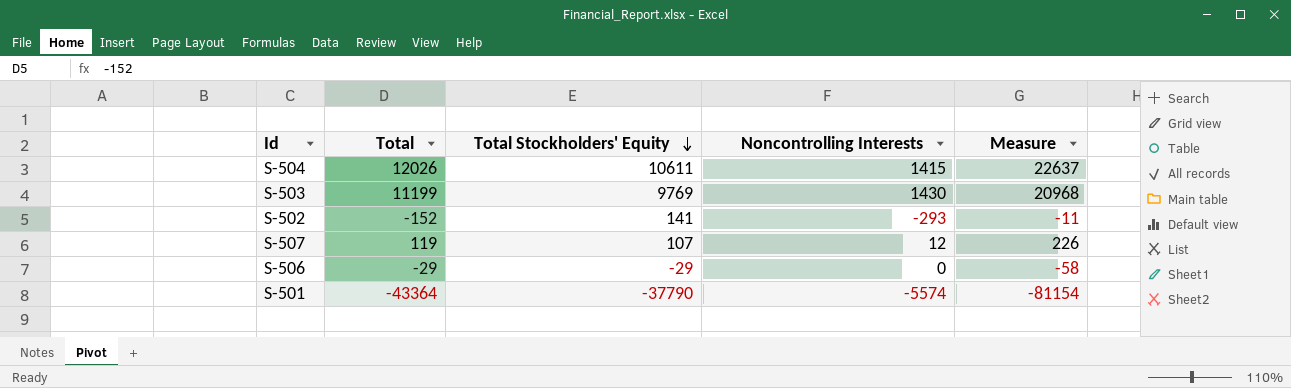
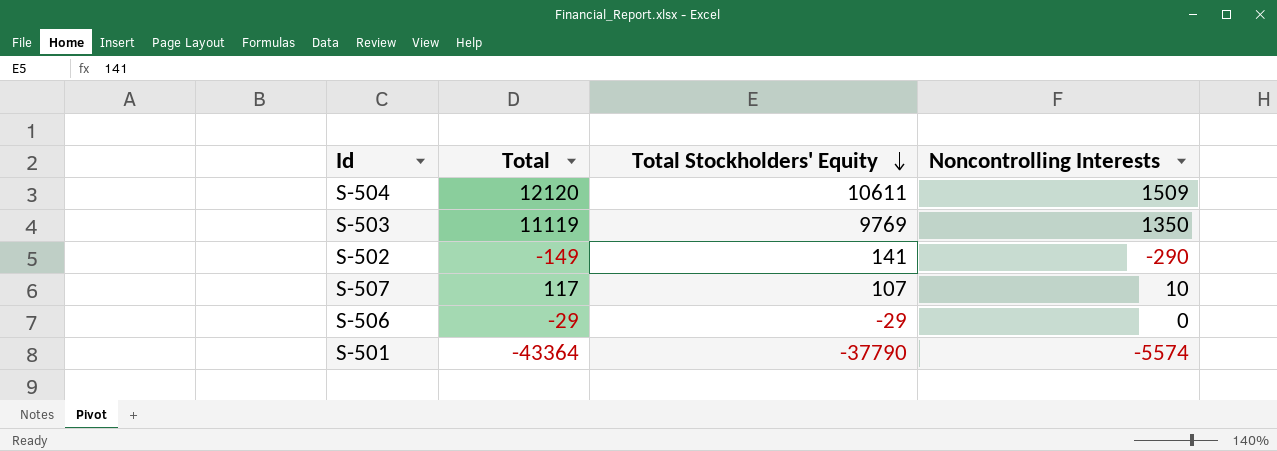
column Measure | formula: [Total] + [Total Stockholders' Equity] -> none
S-504 | Total: 12026 -> 12120
S-504 | Noncontrolling Interests: 1415 -> 1509
S-503 | Total: 11199 -> 11119
S-503 | Noncontrolling Interests: 1430 -> 1350
S-502 | Total: -152 -> -149
S-502 | Noncontrolling Interests: -293 -> -290
S-507 | Total: 119 -> 117
S-507 | Noncontrolling Interests: 12 -> 10

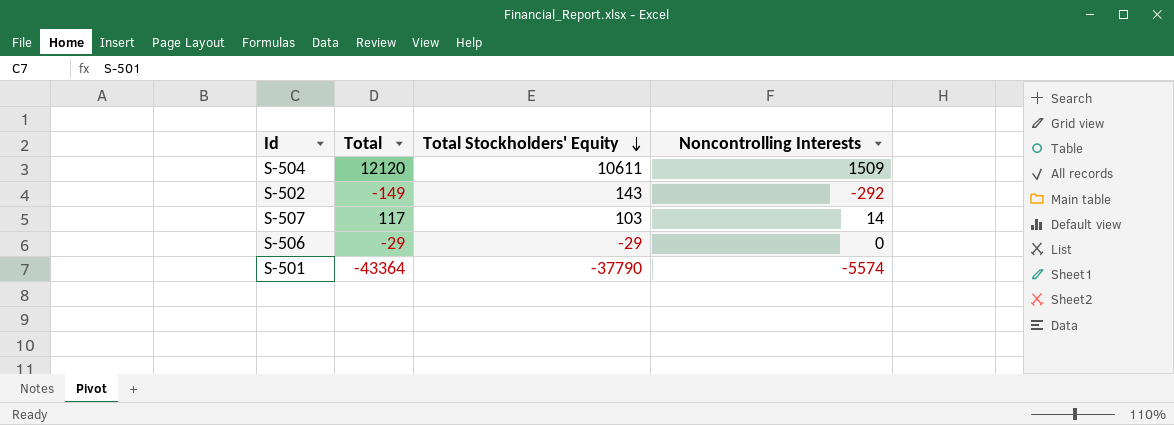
row S-503: 11119 | 9769 | 1350 -> none
S-502 | Total Stockholders' Equity: 141 -> 143
S-502 | Noncontrolling Interests: -290 -> -292
S-507 | Total Stockholders' Equity: 107 -> 103
S-507 | Noncontrolling Interests: 10 -> 14

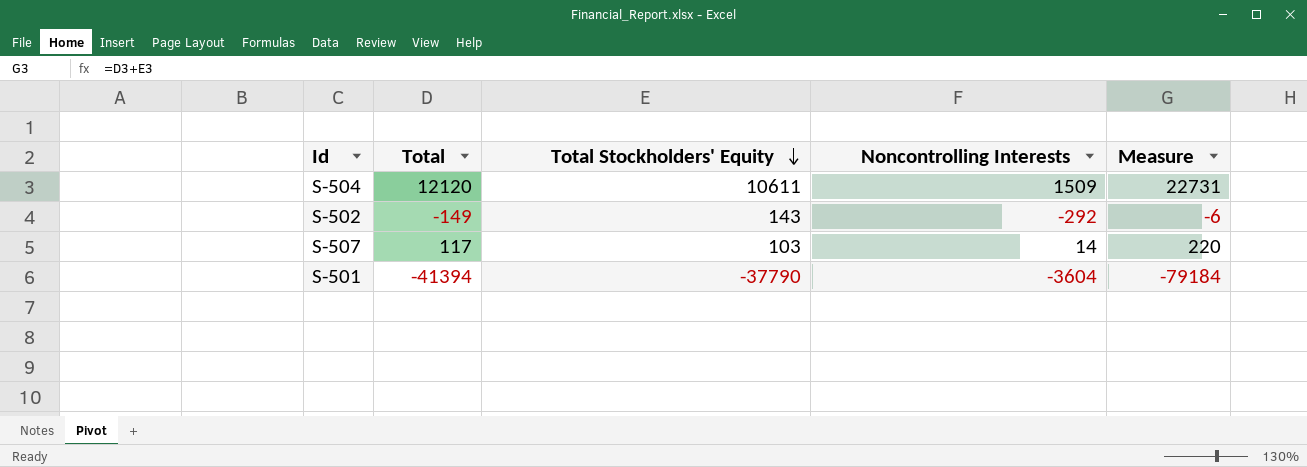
column Measure | formula: none -> [Total] + [Total Stockholders' Equity]
row S-506: -29 | -29 | 0 -> none
S-501 | Total: -43364 -> -41394
S-501 | Noncontrolling Interests: -5574 -> -3604

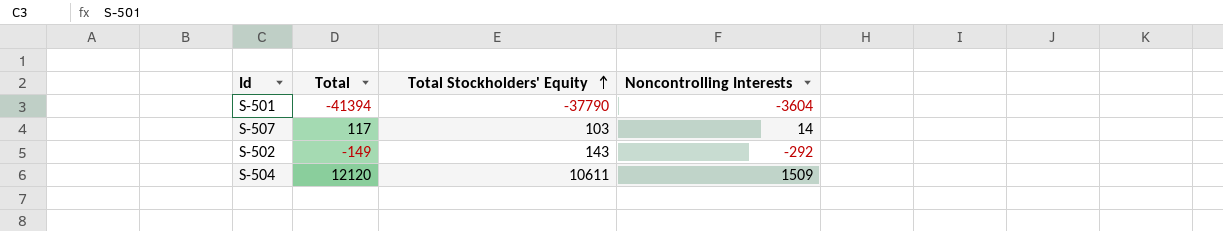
row order: Total Stockholders' Equity descending -> Total Stockholders' Equity ascending
column Measure | formula: [Total] + [Total Stockholders' Equity] -> none

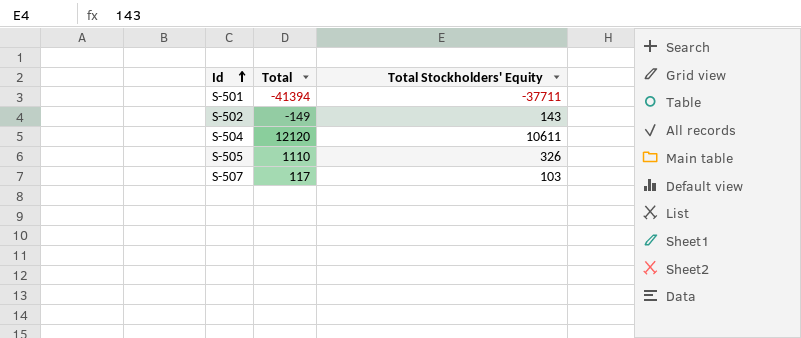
row order: Total Stockholders' Equity ascending -> Id ascending
column Noncontrolling Interests | formula: [Total] - [Total Stockholders' Equity] -> none
S-501 | Total Stockholders' Equity: -37790 -> -37711
row S-505: none -> 1110 | 326

